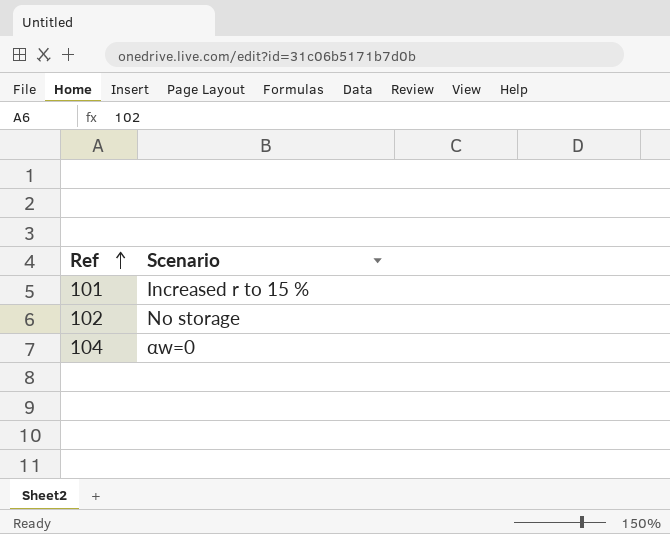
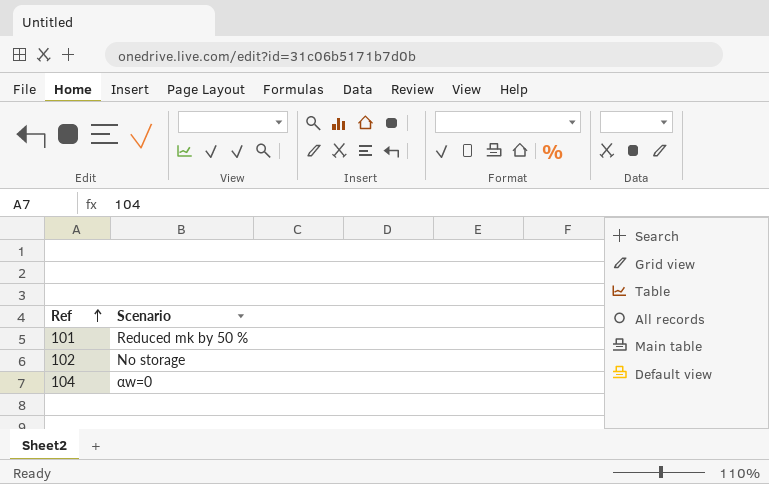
101 | Scenario: Increased r to 15 % -> Reduced mk by 50 %

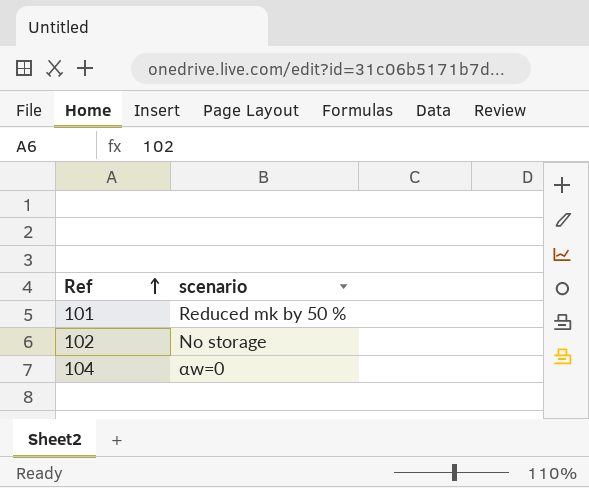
column name: Scenario -> scenario

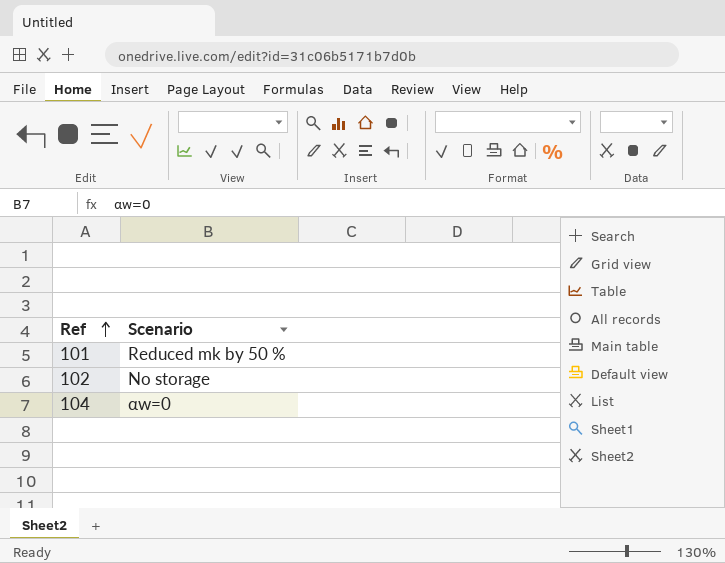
column name: scenario -> Scenario

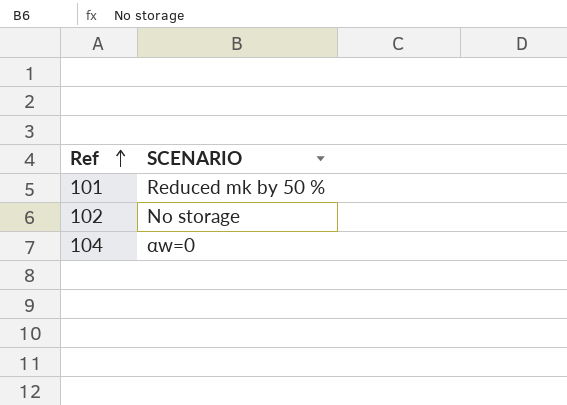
column name: Scenario -> SCENARIO

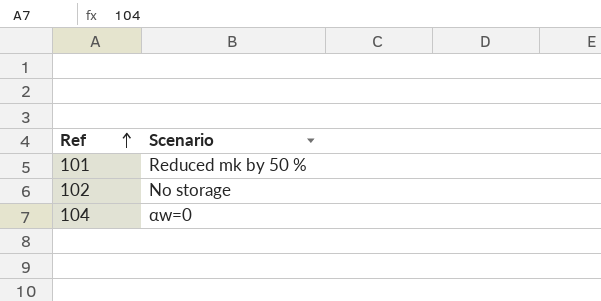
column name: SCENARIO -> Scenario

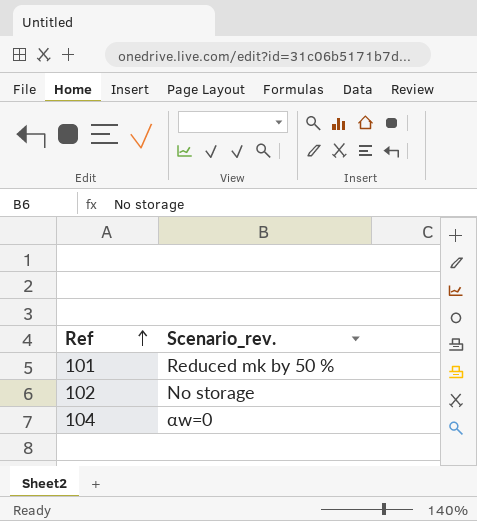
column name: Scenario -> Scenario_rev.

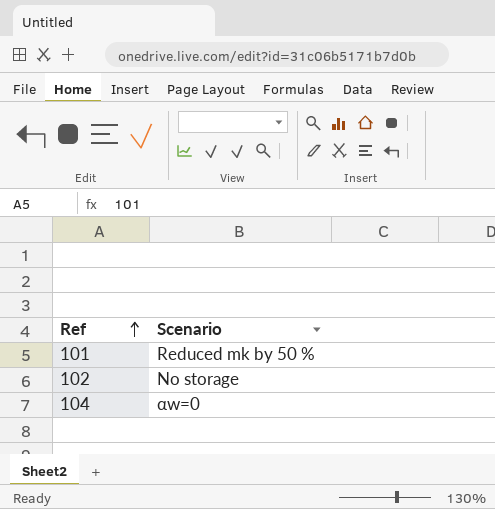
column name: Scenario_rev. -> Scenario

